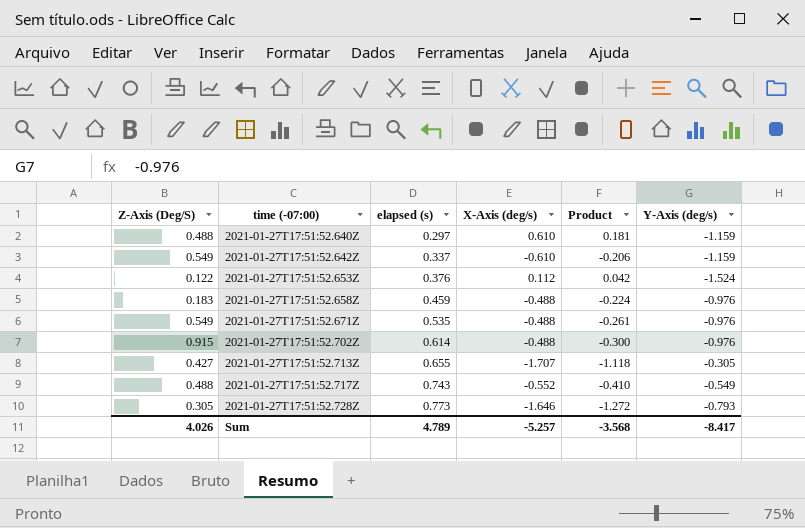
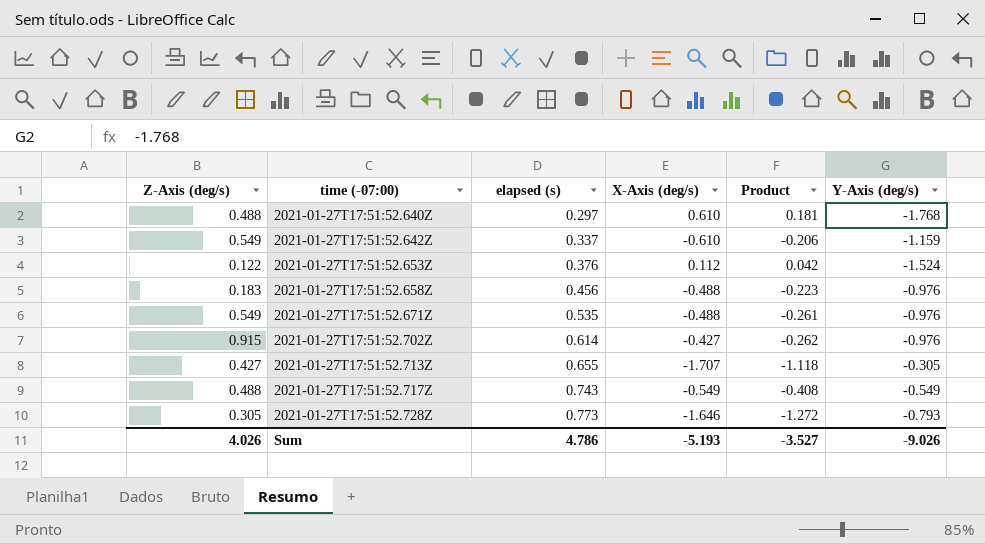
column name: Z-Axis (Deg/S) -> Z-Axis (deg/s)
2021-01-27T17:51:52.640Z | Y-Axis (deg/s): -1.159 -> -1.768
2021-01-27T17:51:52.658Z | elapsed (s): 0.459 -> 0.456
2021-01-27T17:51:52.658Z | Product: -0.224 -> -0.223
2021-01-27T17:51:52.702Z | X-Axis (deg/s): -0.488 -> -0.427
2021-01-27T17:51:52.702Z | Product: -0.300 -> -0.262
2021-01-27T17:51:52.717Z | X-Axis (deg/s): -0.552 -> -0.549
2021-01-27T17:51:52.717Z | Product: -0.410 -> -0.408
Sum | elapsed (s): 4.789 -> 4.786
Sum | X-Axis (deg/s): -5.257 -> -5.193
Sum | Product: -3.568 -> -3.527
Sum | Y-Axis (deg/s): -8.417 -> -9.026

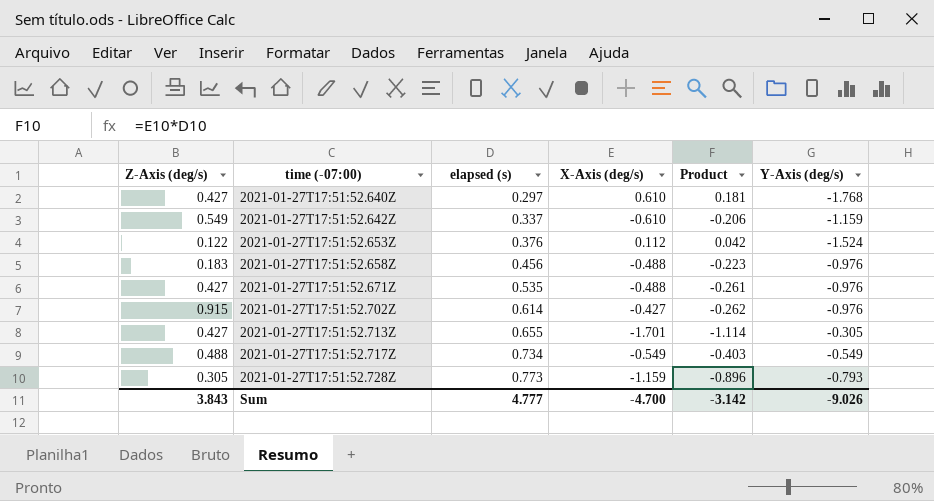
2021-01-27T17:51:52.640Z | Z-Axis (deg/s): 0.488 -> 0.427
2021-01-27T17:51:52.671Z | Z-Axis (deg/s): 0.549 -> 0.427
2021-01-27T17:51:52.713Z | X-Axis (deg/s): -1.707 -> -1.701
2021-01-27T17:51:52.713Z | Product: -1.118 -> -1.114
2021-01-27T17:51:52.717Z | elapsed (s): 0.743 -> 0.734
2021-01-27T17:51:52.717Z | Product: -0.408 -> -0.403
2021-01-27T17:51:52.728Z | X-Axis (deg/s): -1.646 -> -1.159
2021-01-27T17:51:52.728Z | Product: -1.272 -> -0.896
Sum | Z-Axis (deg/s): 4.026 -> 3.843
Sum | elapsed (s): 4.786 -> 4.777
Sum | X-Axis (deg/s): -5.193 -> -4.700
Sum | Product: -3.527 -> -3.142

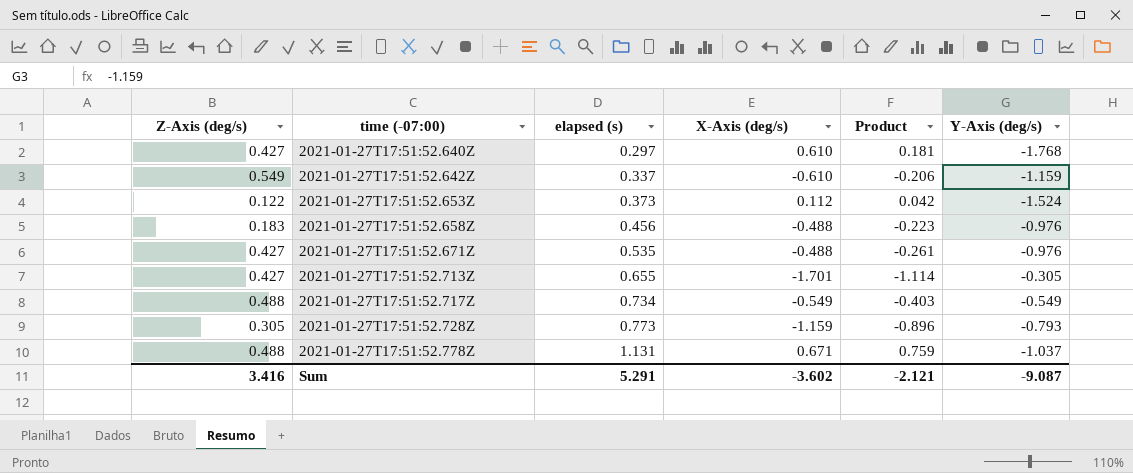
row 2021-01-27T17:51:52.702Z: 0.915 | 0.614 | -0.427 | -0.262 | -0.976 -> none
2021-01-27T17:51:52.653Z | elapsed (s): 0.376 -> 0.373
row 2021-01-27T17:51:52.778Z: none -> 0.488 | 1.131 | 0.671 | 0.759 | -1.037
Sum | Z-Axis (deg/s): 3.843 -> 3.416
Sum | elapsed (s): 4.777 -> 5.291
Sum | X-Axis (deg/s): -4.700 -> -3.602
Sum | Product: -3.142 -> -2.121
Sum | Y-Axis (deg/s): -9.026 -> -9.087

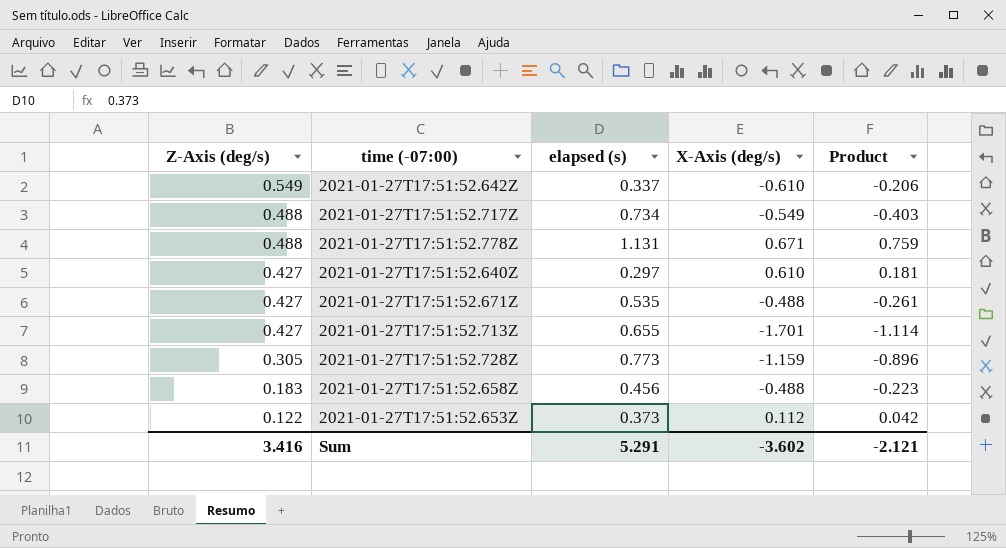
row order: time (-07:00) ascending -> Z-Axis (deg/s) descending
column Y-Axis (deg/s) | position: 6 -> none

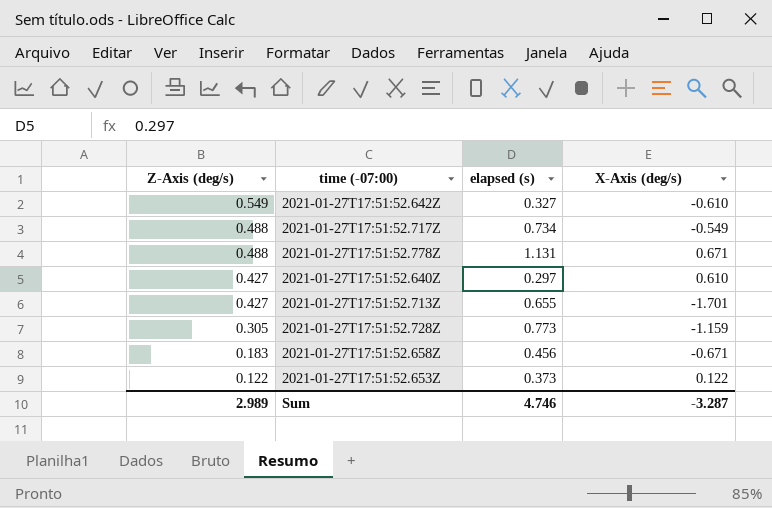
column Product | formula: [elapsed (s)] * [X-Axis (deg/s)] -> none
row 2021-01-27T17:51:52.671Z: 0.427 | 0.535 | -0.488 | -0.261 -> none
2021-01-27T17:51:52.642Z | elapsed (s): 0.337 -> 0.327
2021-01-27T17:51:52.658Z | X-Axis (deg/s): -0.488 -> -0.671
2021-01-27T17:51:52.653Z | X-Axis (deg/s): 0.112 -> 0.122
Sum | Z-Axis (deg/s): 3.416 -> 2.989
Sum | elapsed (s): 5.291 -> 4.746
Sum | X-Axis (deg/s): -3.602 -> -3.287

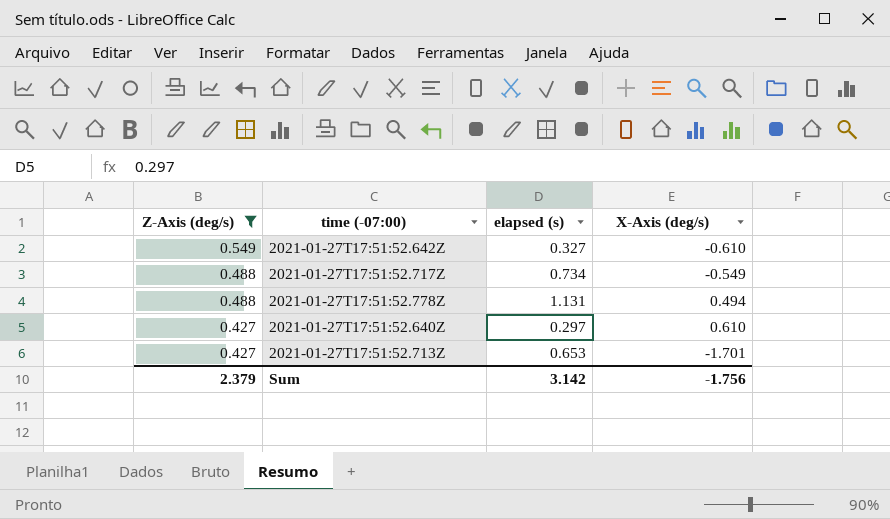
filter: none -> Z-Axis (deg/s) >= 0.427
2021-01-27T17:51:52.778Z | X-Axis (deg/s): 0.671 -> 0.494
2021-01-27T17:51:52.713Z | elapsed (s): 0.655 -> 0.653
Sum | Z-Axis (deg/s): 2.989 -> 2.379
Sum | elapsed (s): 4.746 -> 3.142
Sum | X-Axis (deg/s): -3.287 -> -1.756

